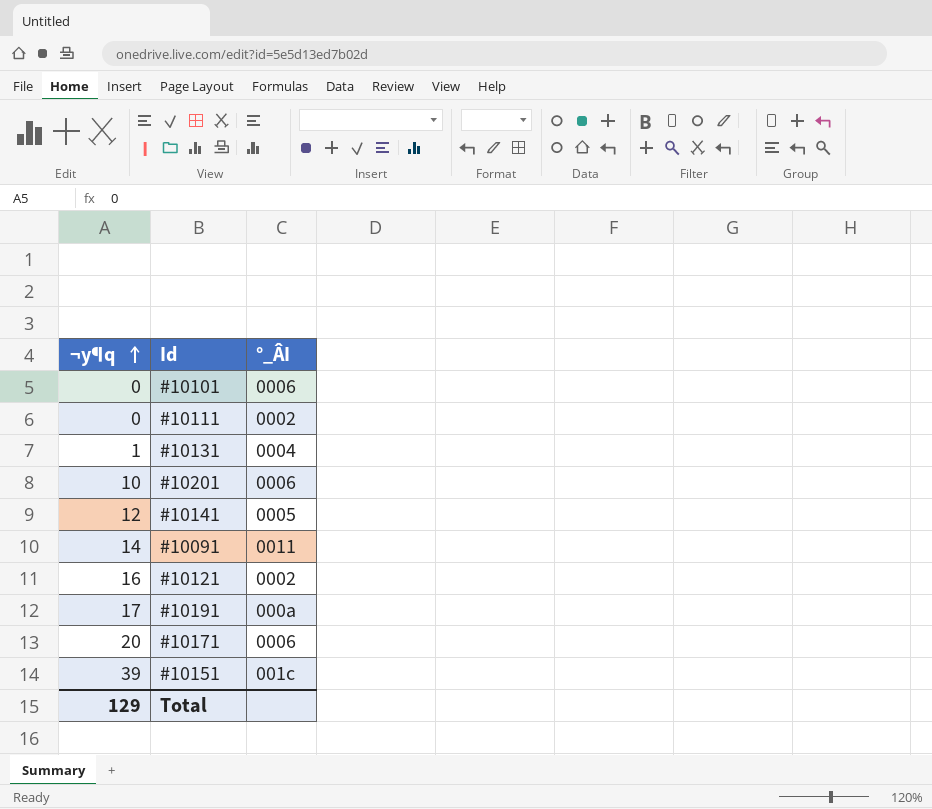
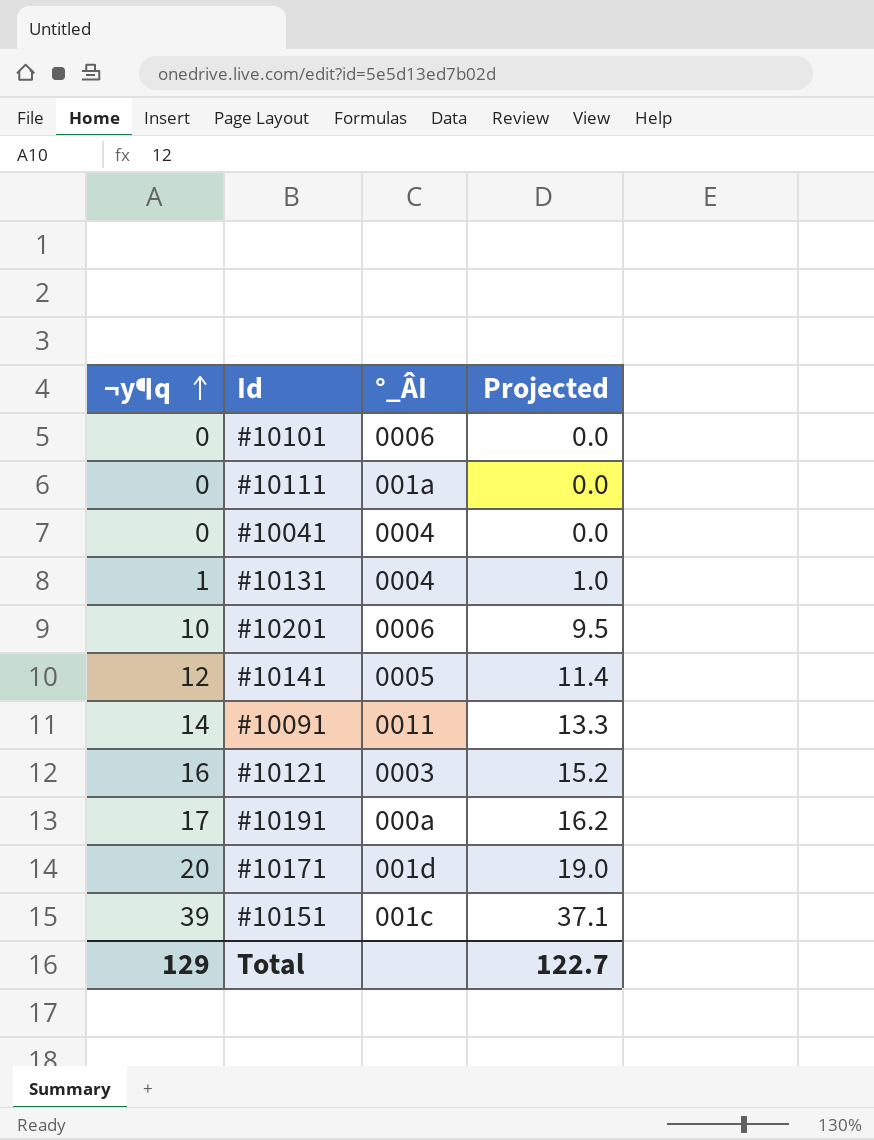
column Projected | formula: none -> [¬y¶q] * 0.95
#10111 | °_ÂI: 0002 -> 001a
row #10041: none -> 0 | 0004 | 0.0
#10121 | °_ÂI: 0002 -> 0003
#10171 | °_ÂI: 0006 -> 001d

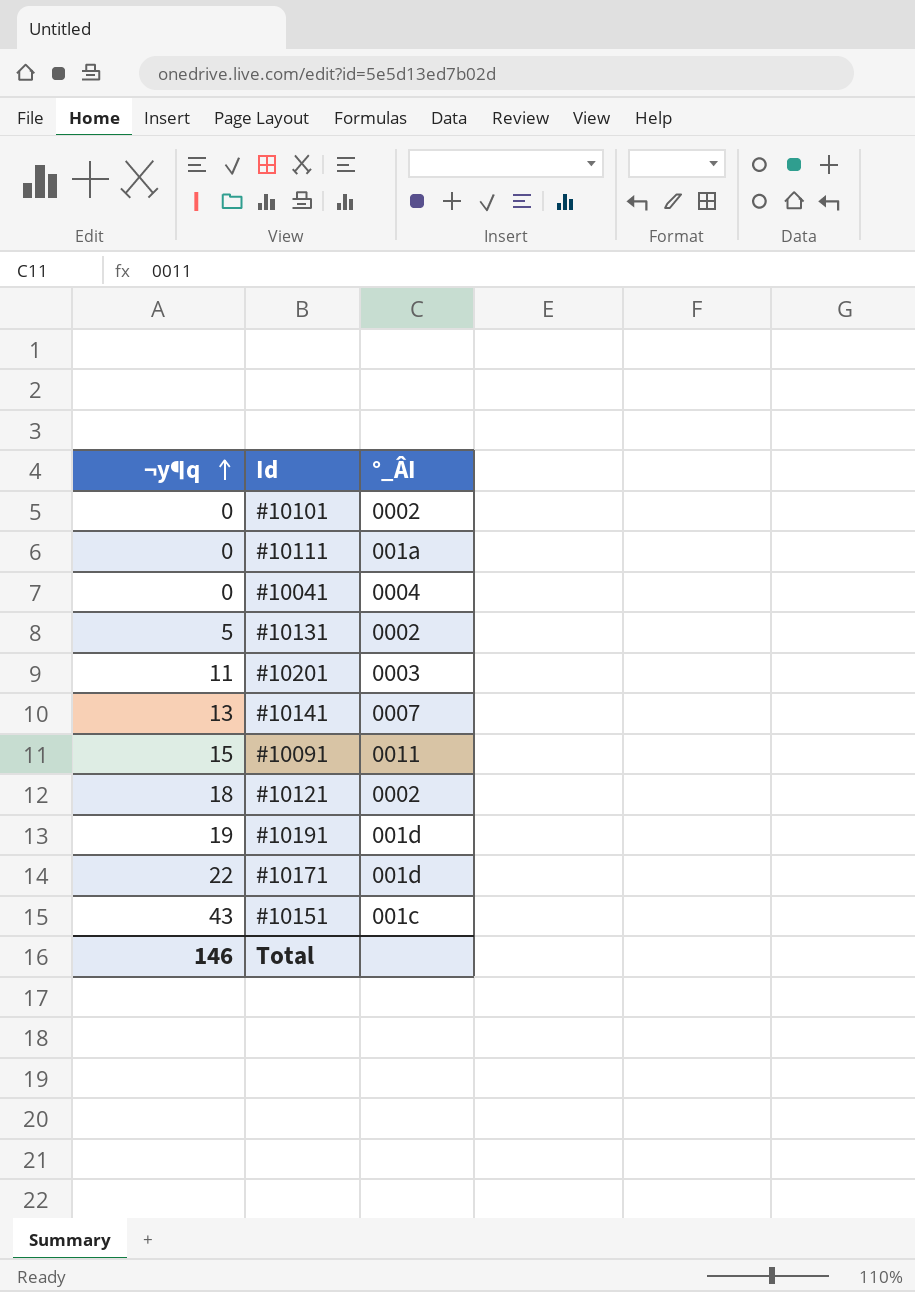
column Projected | formula: [¬y¶q] * 0.95 -> none
#10101 | °_ÂI: 0006 -> 0002
#10131 | ¬y¶q: 1 -> 5
#10131 | °_ÂI: 0004 -> 0002
#10201 | ¬y¶q: 10 -> 11
#10201 | °_ÂI: 0006 -> 0003
#10141 | ¬y¶q: 12 -> 13
#10141 | °_ÂI: 0005 -> 0007
#10091 | ¬y¶q: 14 -> 15
#10121 | ¬y¶q: 16 -> 18
#10121 | °_ÂI: 0003 -> 0002
#10191 | ¬y¶q: 17 -> 19
#10191 | °_ÂI: 000a -> 001d
#10171 | ¬y¶q: 20 -> 22
#10151 | ¬y¶q: 39 -> 43
Total | ¬y¶q: 129 -> 146

